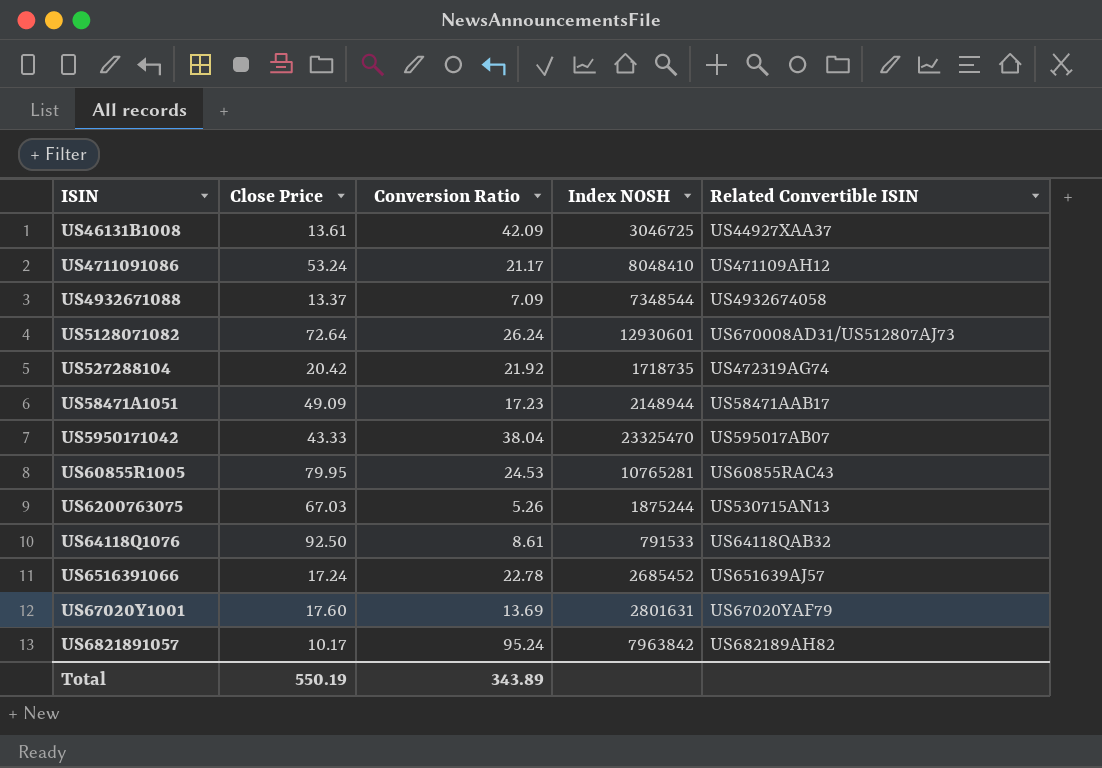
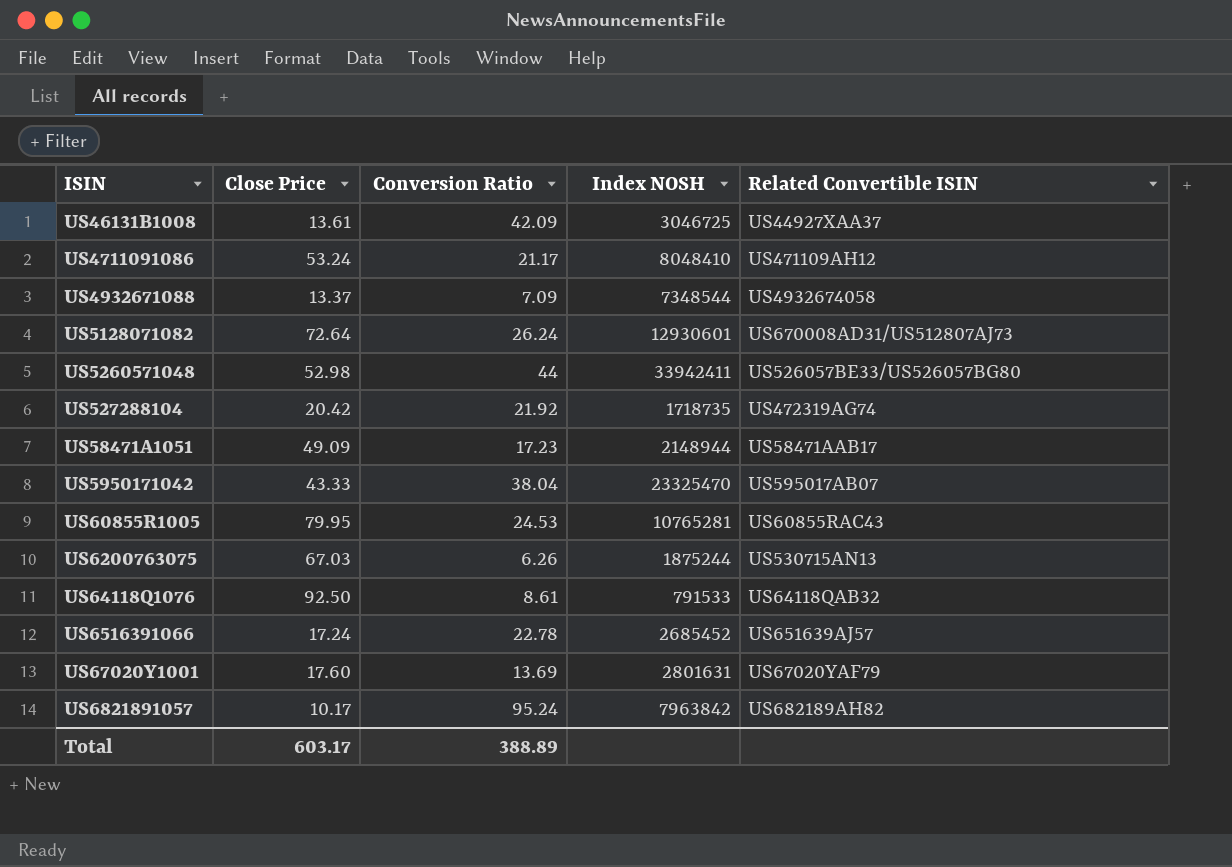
row US5260571048: none -> 52.98 | 44 | 33942411 | US526057BE33/US526057BG80
US6200763075 | Conversion Ratio: 5.26 -> 6.26
Total | Close Price: 550.19 -> 603.17
Total | Conversion Ratio: 343.89 -> 388.89

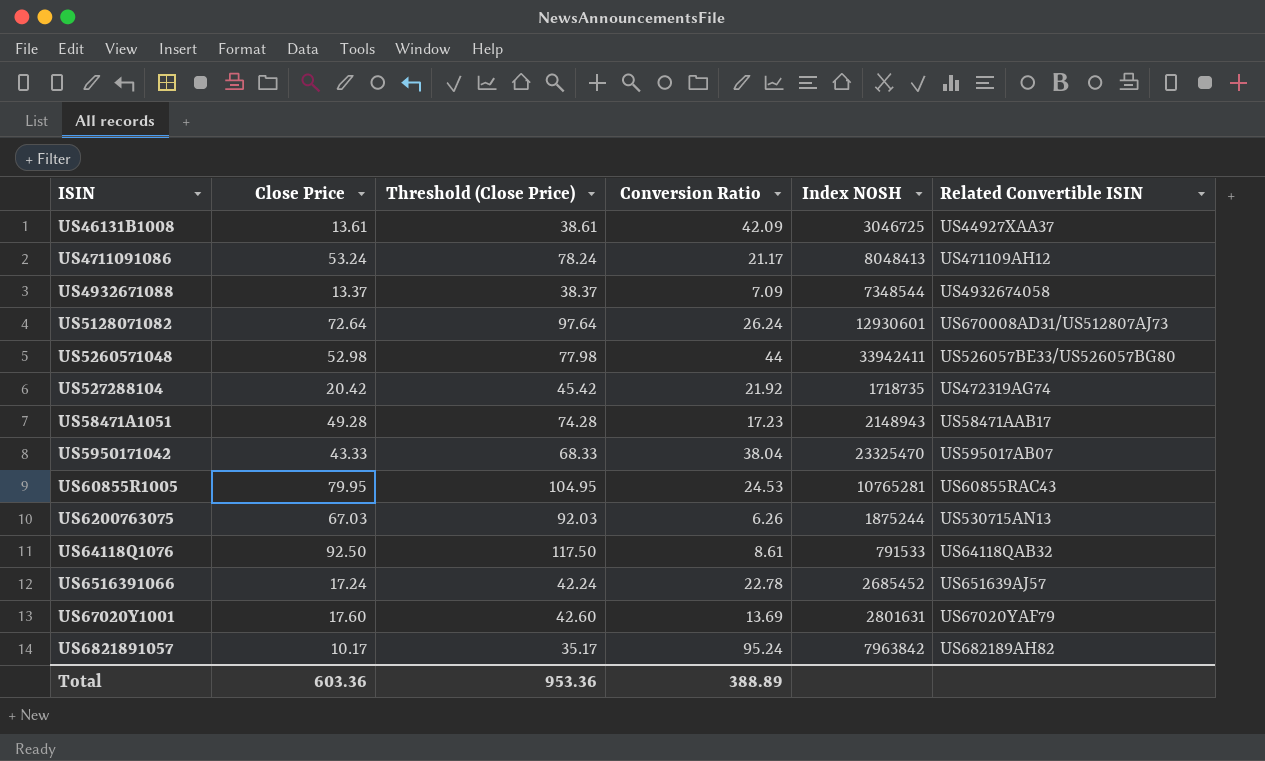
column Threshold (Close Price) | formula: none -> [Close Price] + 25
US4711091086 | Index NOSH: 8048410 -> 8048413
US58471A1051 | Close Price: 49.09 -> 49.28
US58471A1051 | Index NOSH: 2148944 -> 2148943
Total | Close Price: 603.17 -> 603.36

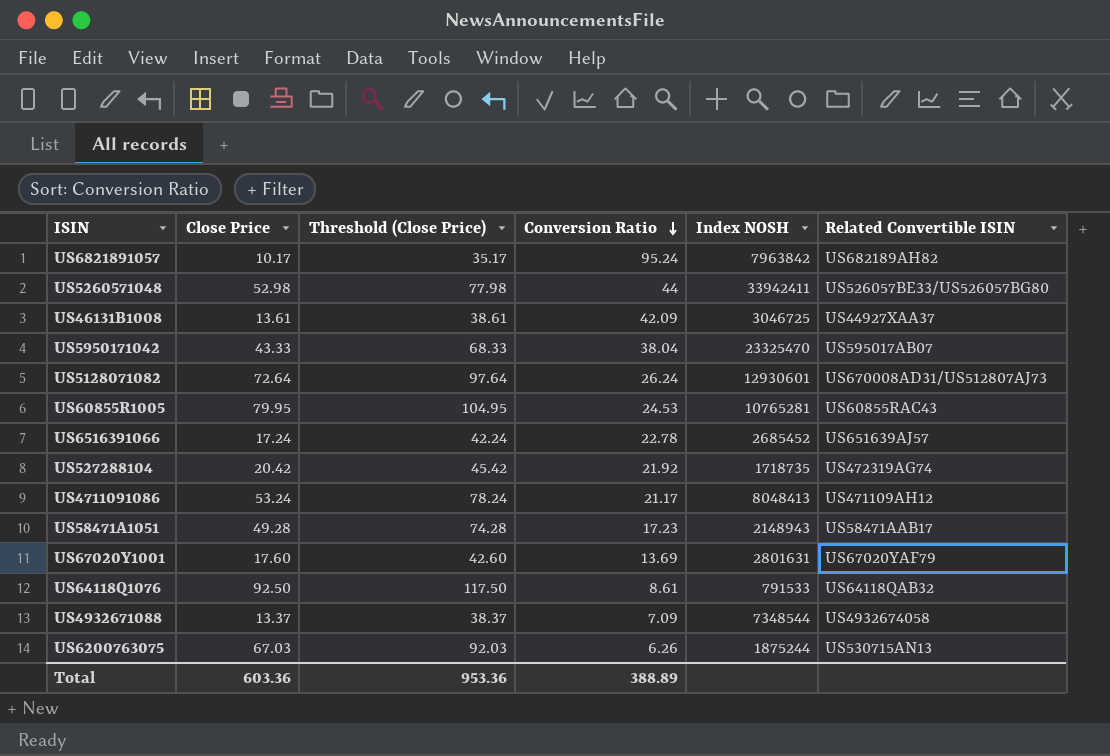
row order: none -> Conversion Ratio descending

